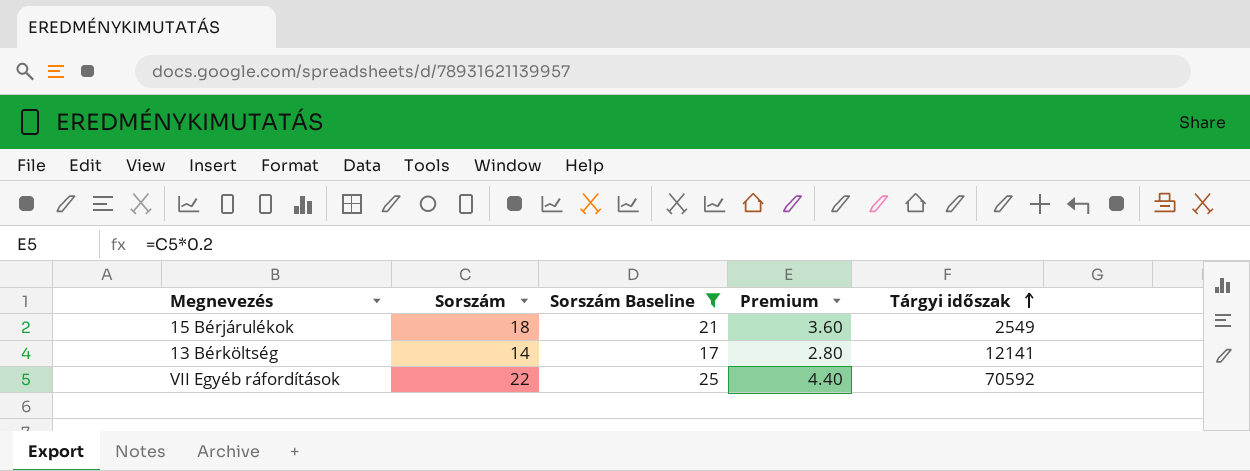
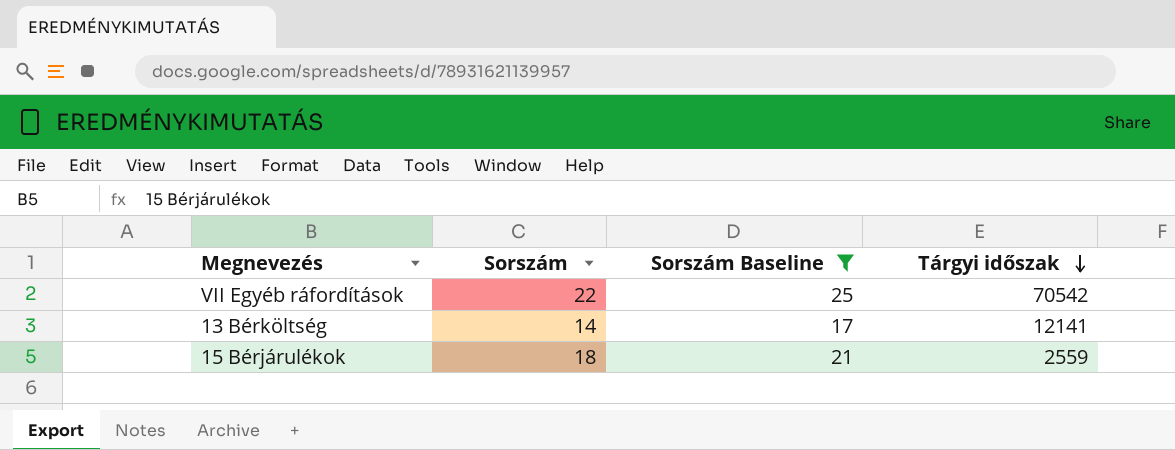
row order: Tárgyi időszak ascending -> Tárgyi időszak descending
column Premium | formula: [Sorszám] * 0.2 -> none
VII Egyéb ráfordítások | Tárgyi időszak: 70592 -> 70542
15 Bérjárulékok | Tárgyi időszak: 2549 -> 2559

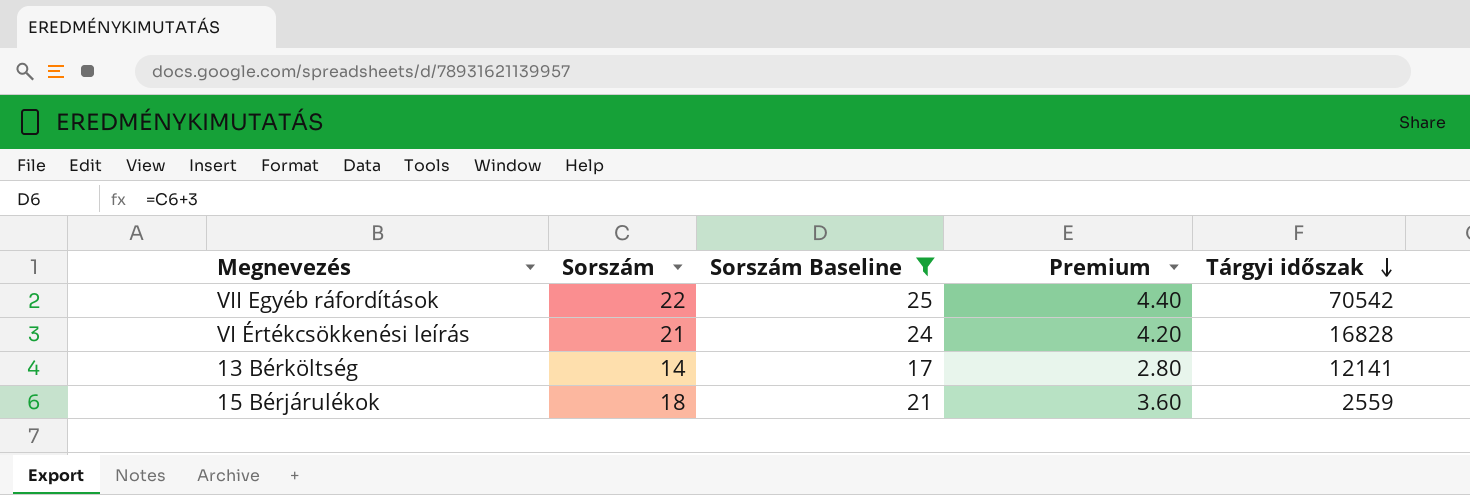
column Premium | formula: none -> [Sorszám] * 0.2
row VI Értékcsökkenési leírás: none -> 21 | 24 | 4.20 | 16828

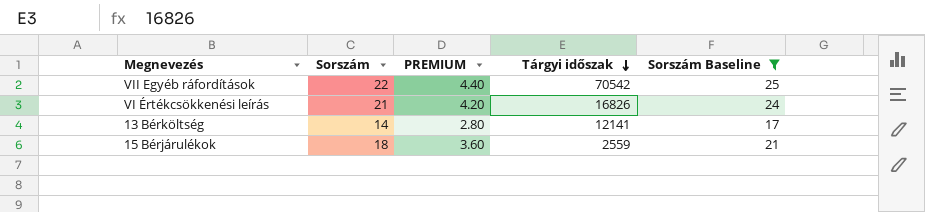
column name: Premium -> PREMIUM
column Sorszám Baseline | position: 3 -> 5
VI Értékcsökkenési leírás | Tárgyi időszak: 16828 -> 16826

